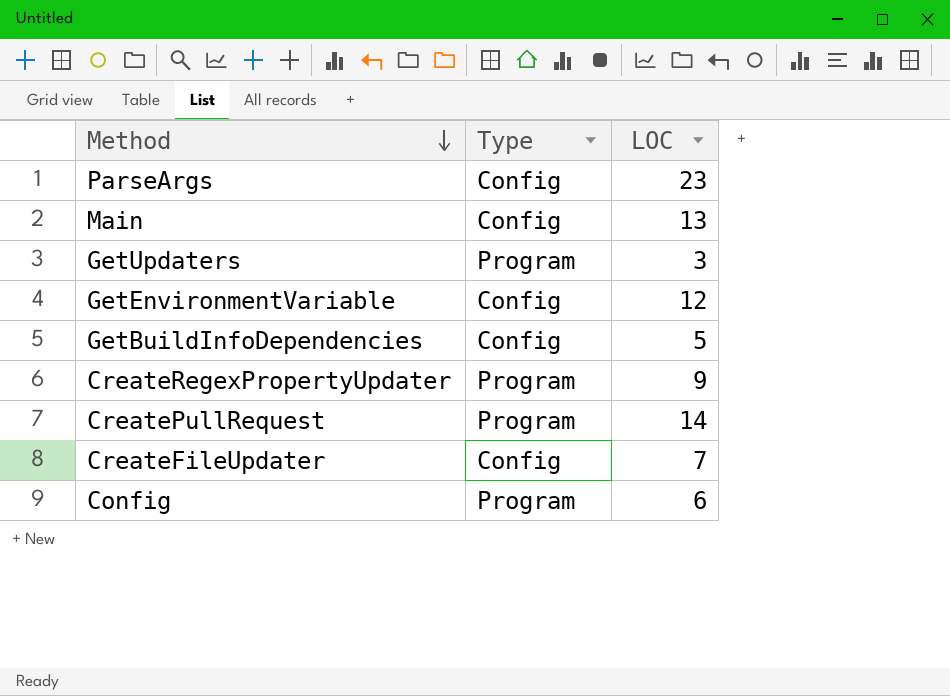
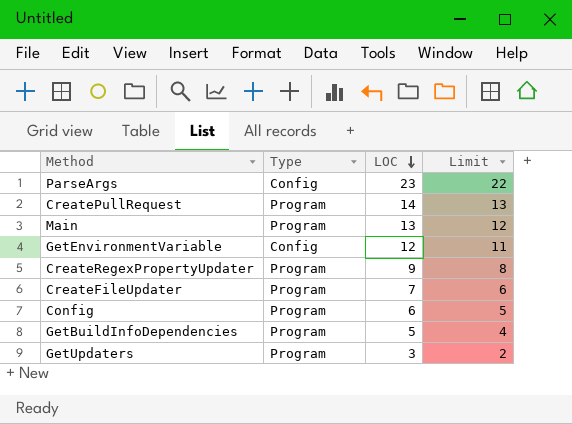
row order: Method descending -> LOC descending
column Limit | formula: none -> [LOC] - 1
Main | Type: Config -> Program
CreateFileUpdater | Type: Config -> Program
GetBuildInfoDependencies | Type: Config -> Program

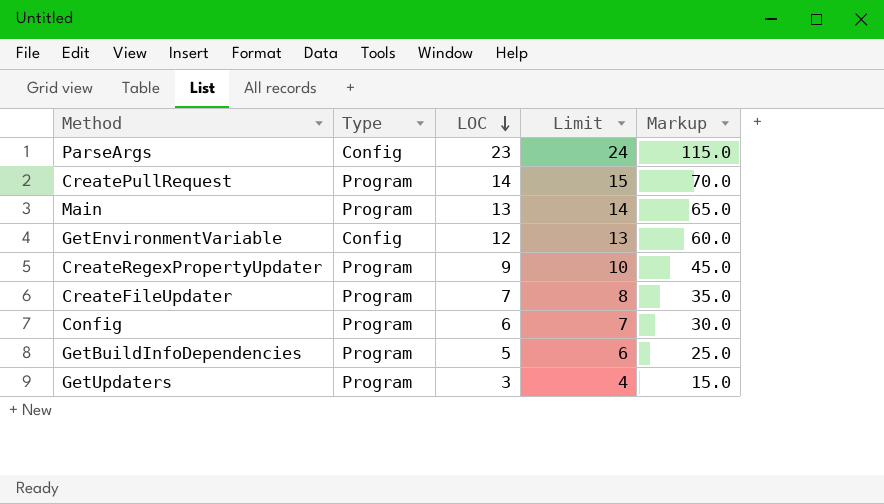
column Limit | formula: [LOC] - 1 -> [LOC] + 1
column Markup | formula: none -> [LOC] * 5

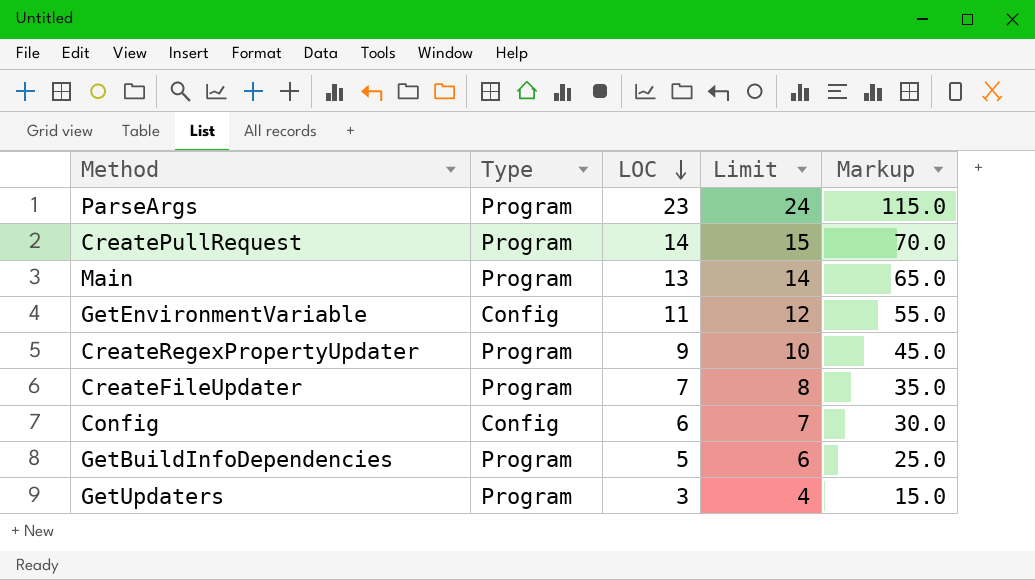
ParseArgs | Type: Config -> Program
GetEnvironmentVariable | LOC: 12 -> 11
GetEnvironmentVariable | Limit: 13 -> 12
GetEnvironmentVariable | Markup: 60.0 -> 55.0
Config | Type: Program -> Config

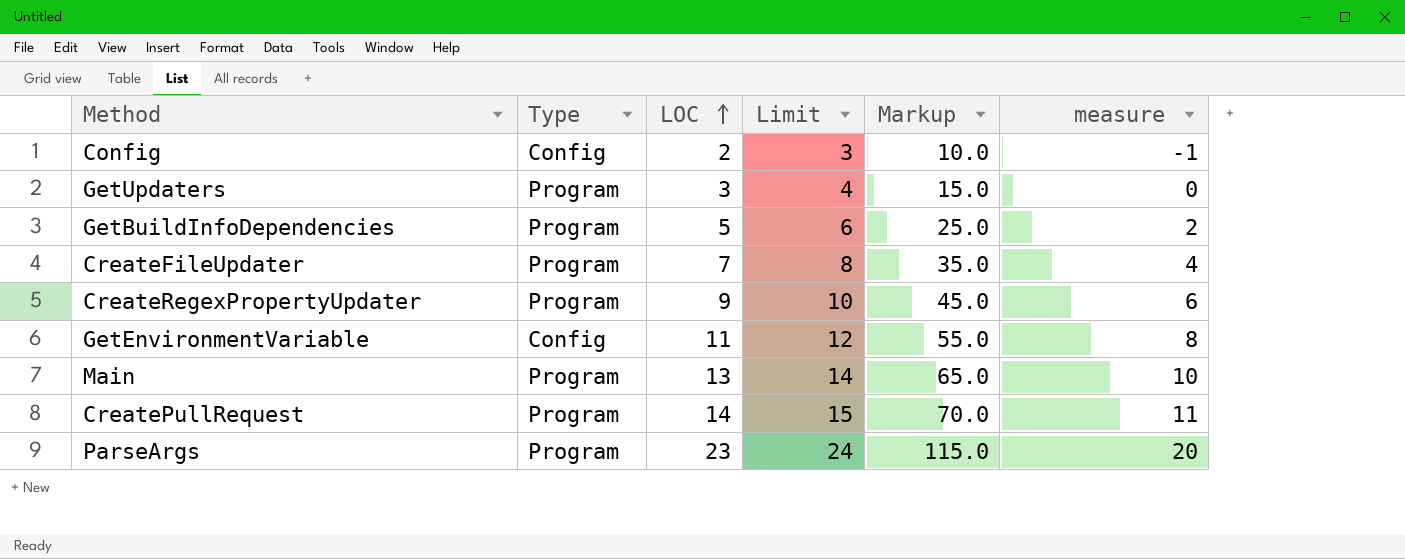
row order: LOC descending -> LOC ascending
column measure | formula: none -> [LOC] - 3
Config | LOC: 6 -> 2
Config | Limit: 7 -> 3
Config | Markup: 30.0 -> 10.0

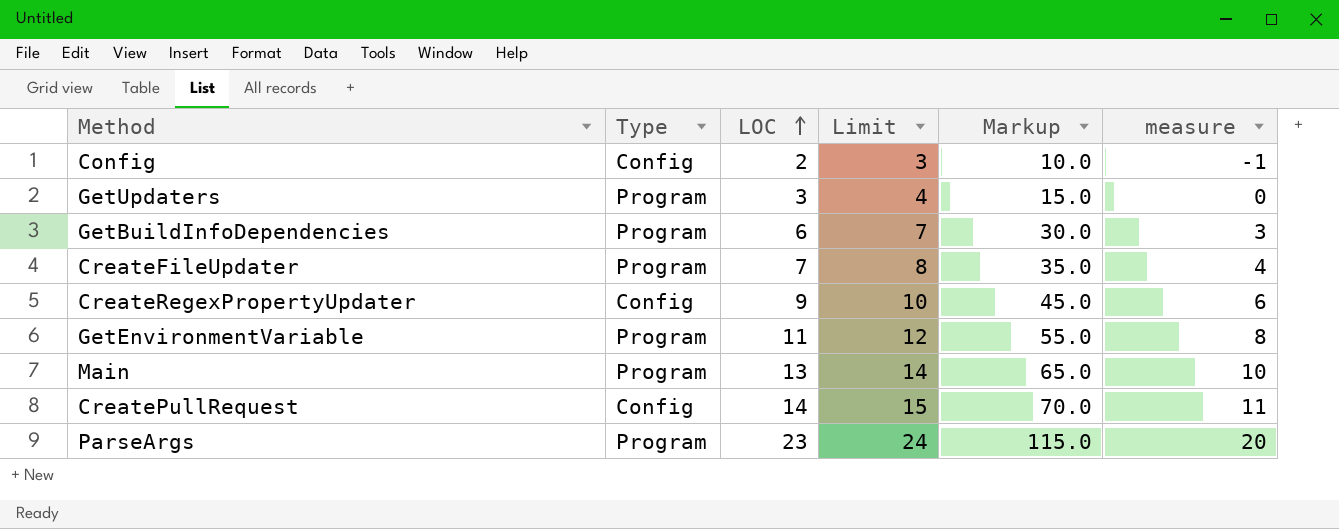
GetBuildInfoDependencies | LOC: 5 -> 6
GetBuildInfoDependencies | Limit: 6 -> 7
GetBuildInfoDependencies | Markup: 25.0 -> 30.0
GetBuildInfoDependencies | measure: 2 -> 3
CreateRegexPropertyUpdater | Type: Program -> Config
GetEnvironmentVariable | Type: Config -> Program
CreatePullRequest | Type: Program -> Config

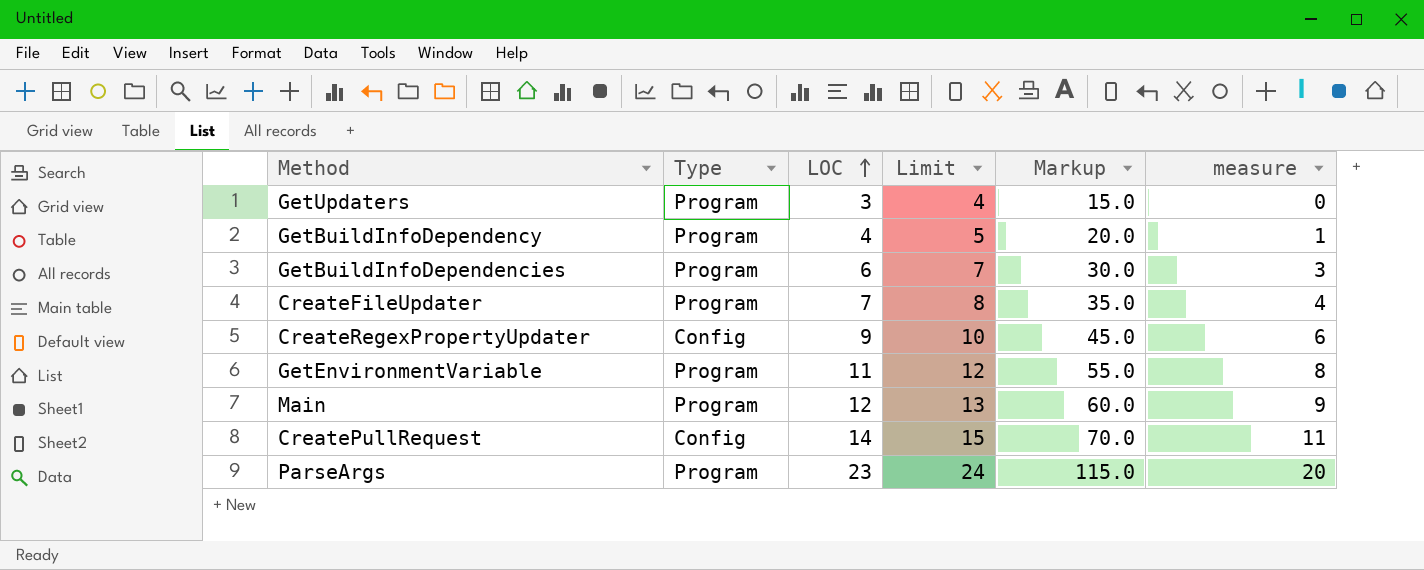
row Config: Config | 2 | 3 | 10.0 | -1 -> none
row GetBuildInfoDependency: none -> Program | 4 | 5 | 20.0 | 1
Main | LOC: 13 -> 12
Main | Limit: 14 -> 13
Main | Markup: 65.0 -> 60.0
Main | measure: 10 -> 9

